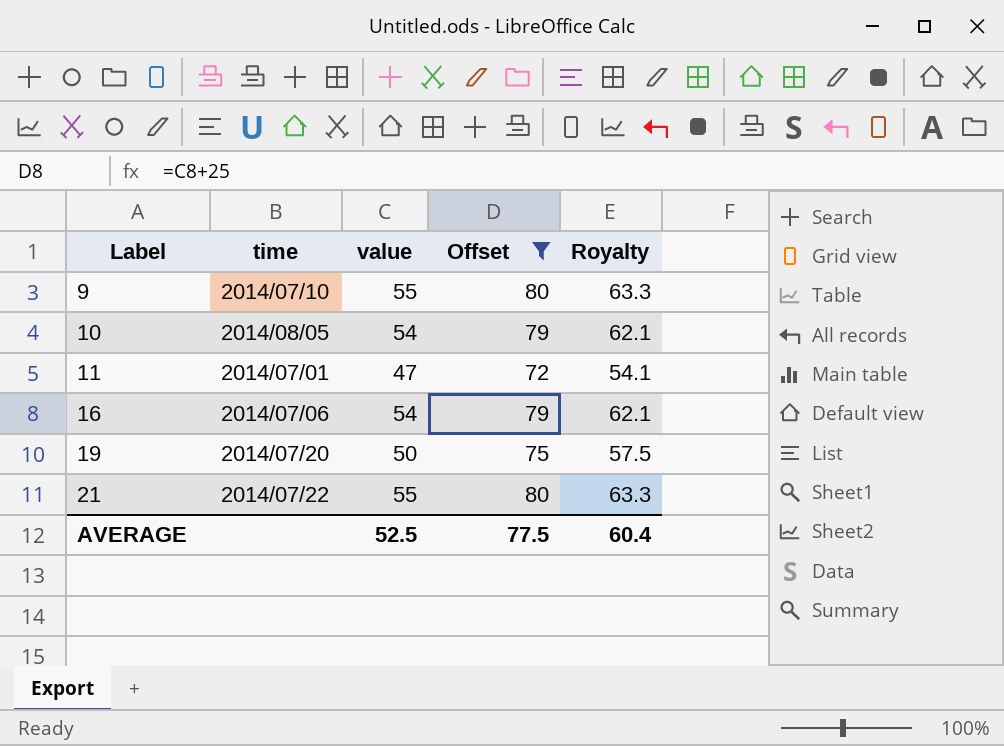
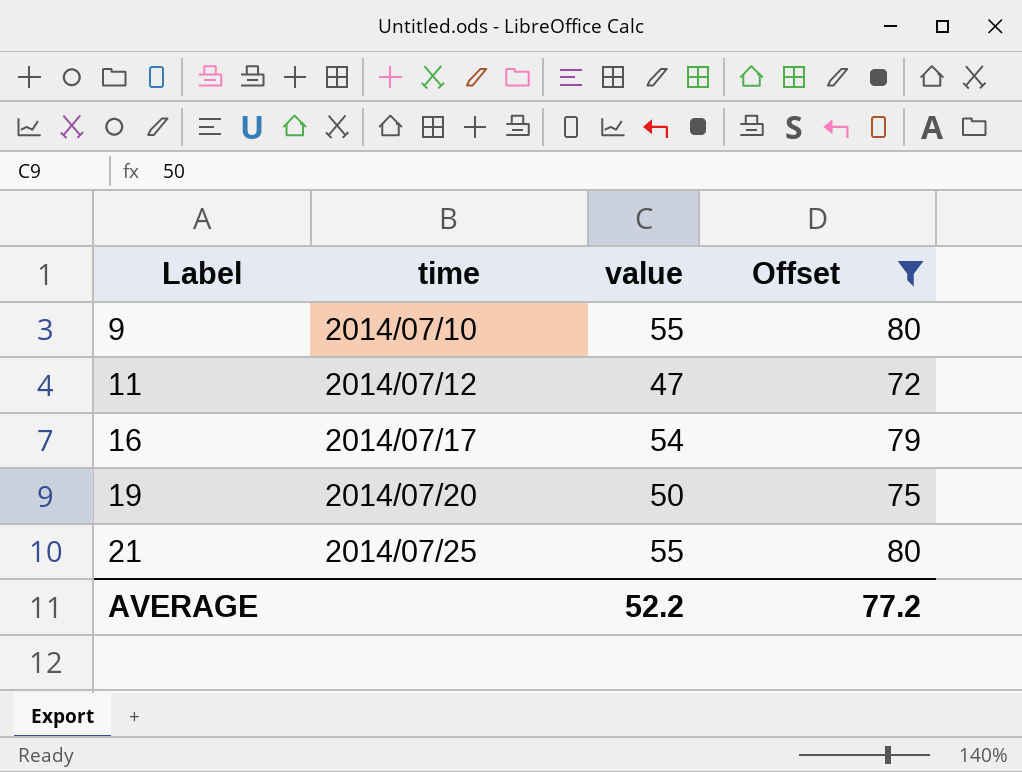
column Royalty | formula: [value] * 1.15 -> none
row 10: 2014/08/05 | 54 | 79 | 62.1 -> none
11 | time: 2014/07/01 -> 2014/07/12
16 | time: 2014/07/06 -> 2014/07/17
21 | time: 2014/07/22 -> 2014/07/25
AVERAGE | value: 52.5 -> 52.2
AVERAGE | Offset: 77.5 -> 77.2

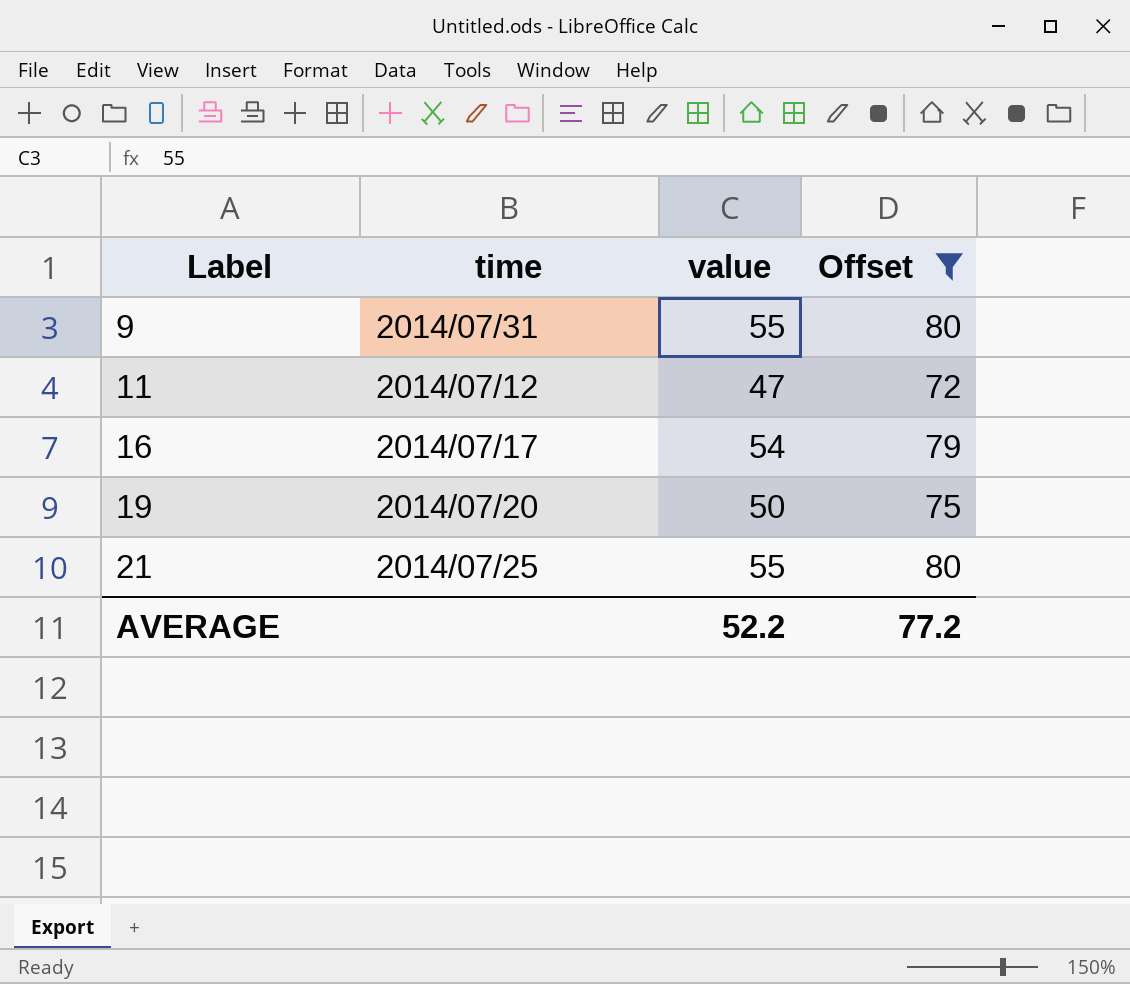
9 | time: 2014/07/10 -> 2014/07/31

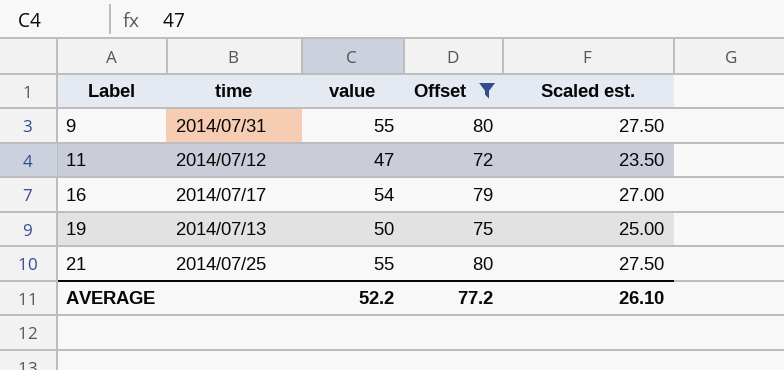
column Scaled est. | formula: none -> [value] * 0.5
19 | time: 2014/07/20 -> 2014/07/13

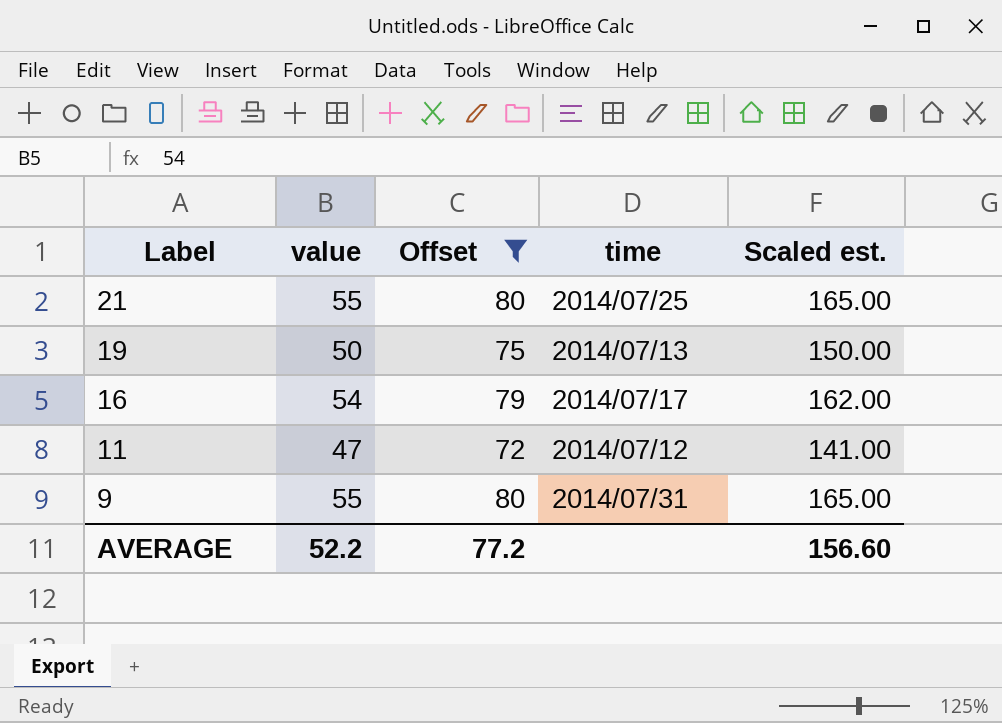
row order: Label ascending -> Label descending
column time | position: 2 -> 4
column Scaled est. | formula: [value] * 0.5 -> [value] * 3
AVERAGE | Scaled est.: 26.10 -> 156.60

